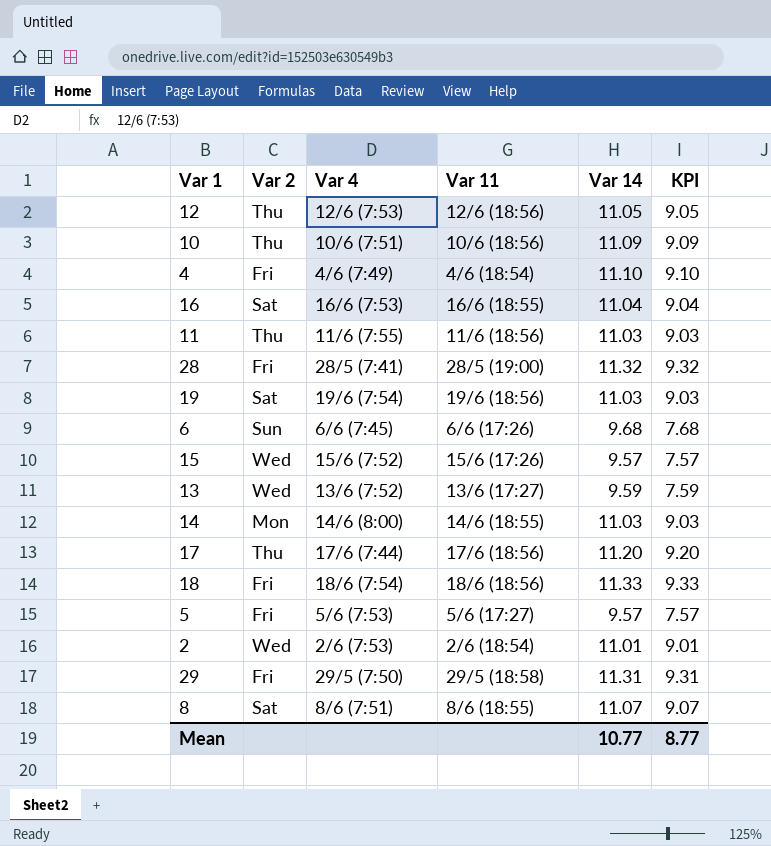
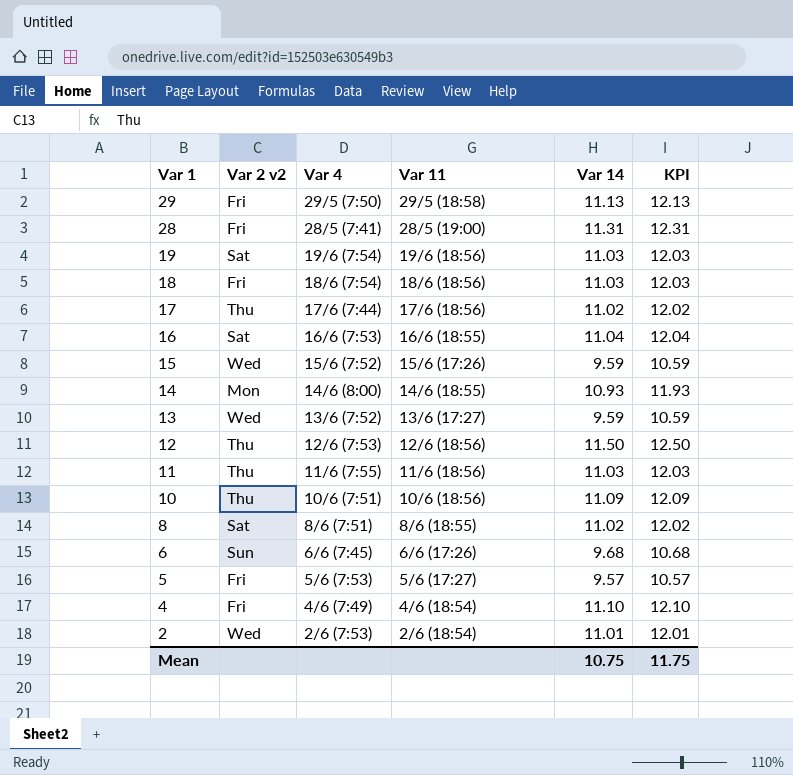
row order: none -> Var 1 descending
column name: Var 2 -> Var 2 v2
column KPI | formula: [Var 14] - 2 -> [Var 14] + 1
29 | Var 14: 11.31 -> 11.13
28 | Var 14: 11.32 -> 11.31
18 | Var 14: 11.33 -> 11.03
17 | Var 14: 11.20 -> 11.02
15 | Var 14: 9.57 -> 9.59
14 | Var 14: 11.03 -> 10.93
12 | Var 14: 11.05 -> 11.50
8 | Var 14: 11.07 -> 11.02
Mean | Var 14: 10.77 -> 10.75
Mean | KPI: 8.77 -> 11.75

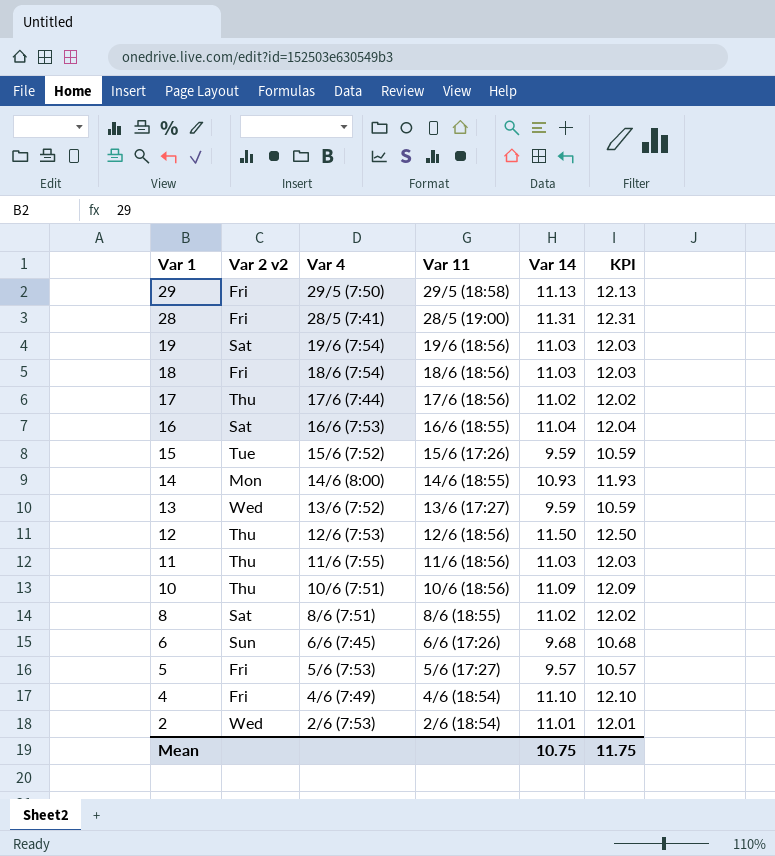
15 | Var 2 v2: Wed -> Tue

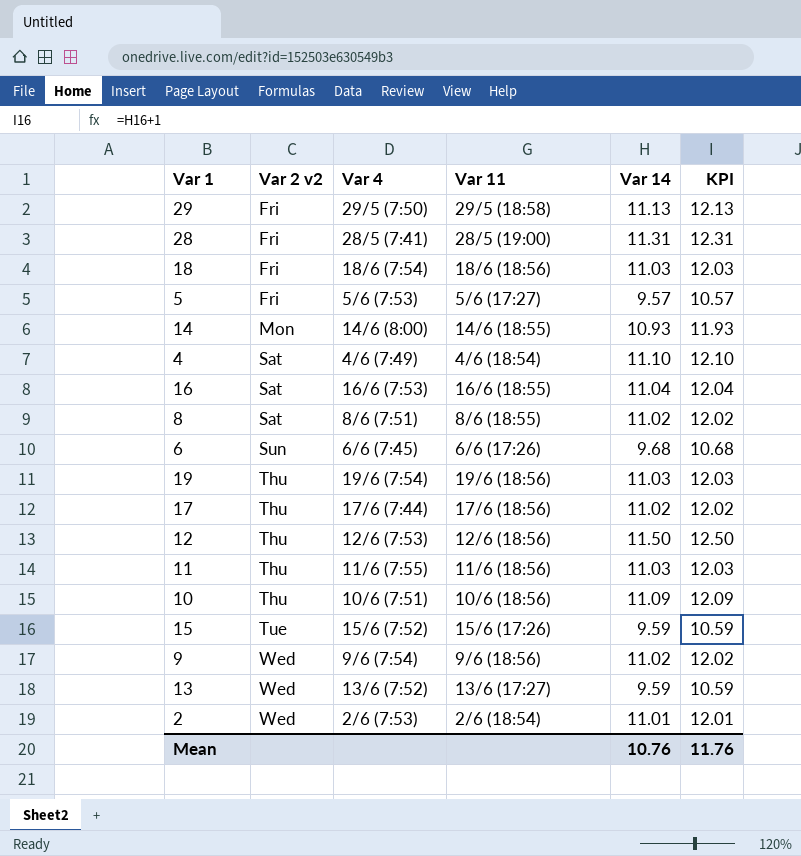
row order: Var 1 descending -> Var 2 v2 ascending
4 | Var 2 v2: Fri -> Sat
19 | Var 2 v2: Sat -> Thu
row 9: none -> Wed | 9/6 (7:54) | 9/6 (18:56) | 11.02 | 12.02
Mean | Var 14: 10.75 -> 10.76
Mean | KPI: 11.75 -> 11.76

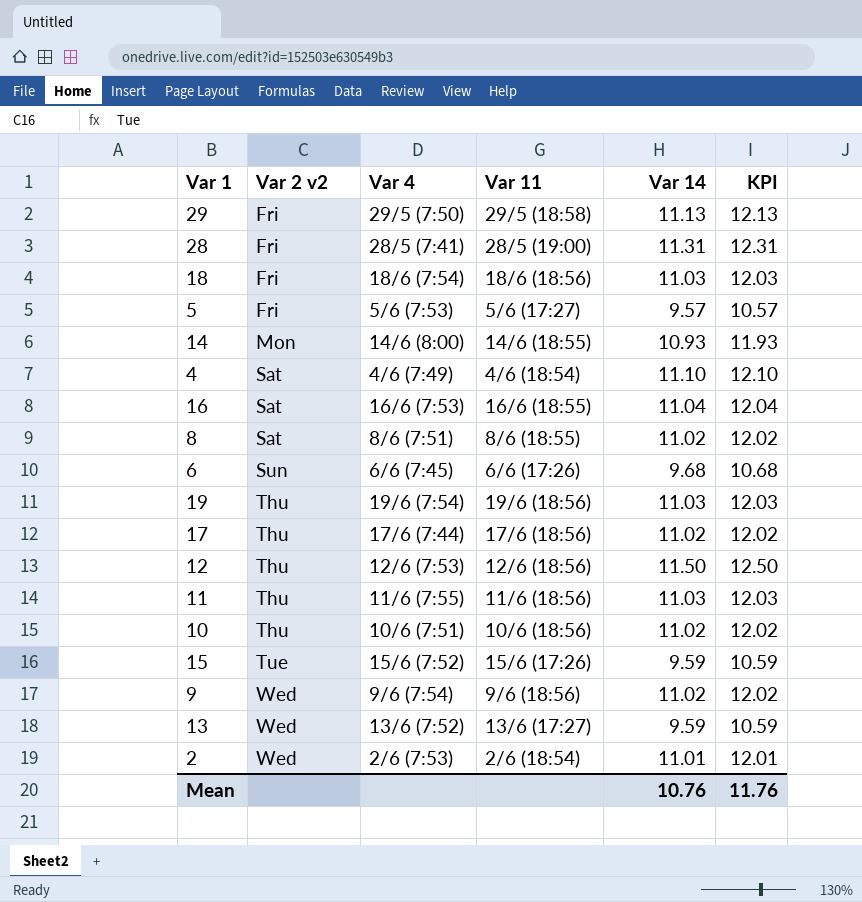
10 | Var 14: 11.09 -> 11.02
10 | KPI: 12.09 -> 12.02

